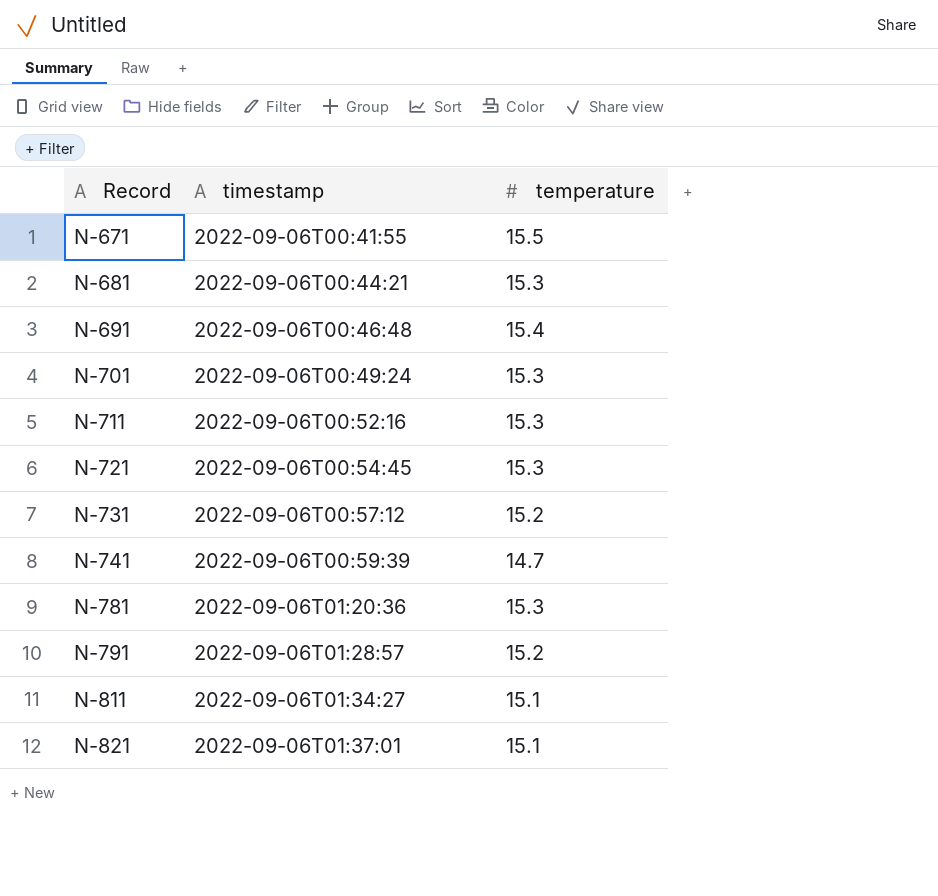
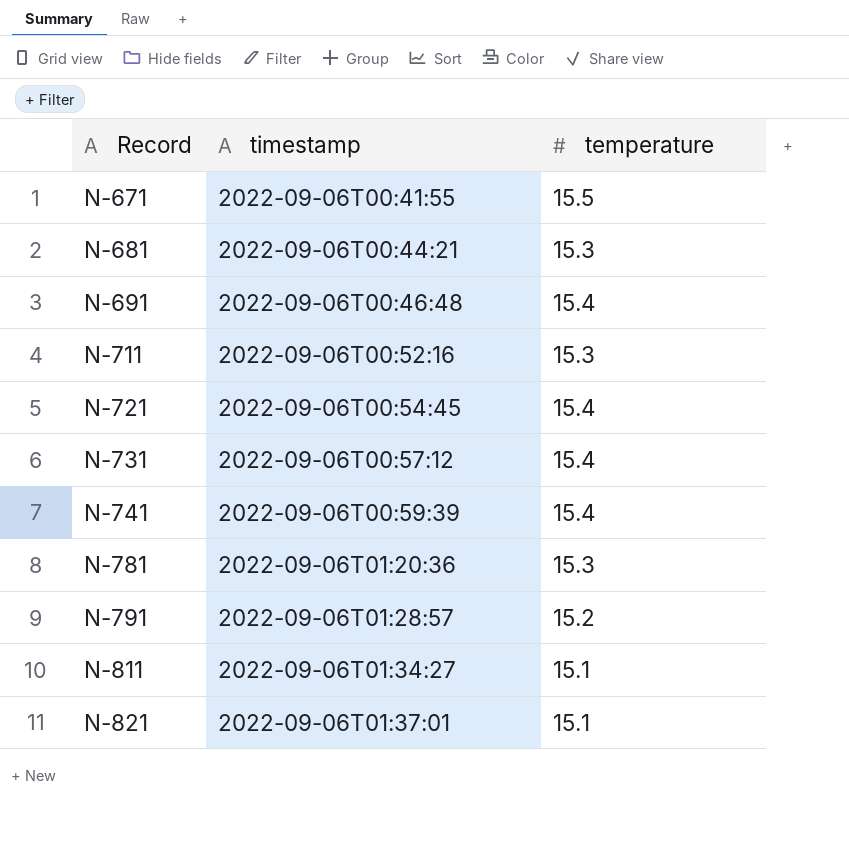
row N-701: 2022-09-06T00:49:24 | 15.3 -> none
N-721 | temperature: 15.3 -> 15.4
N-731 | temperature: 15.2 -> 15.4
N-741 | temperature: 14.7 -> 15.4

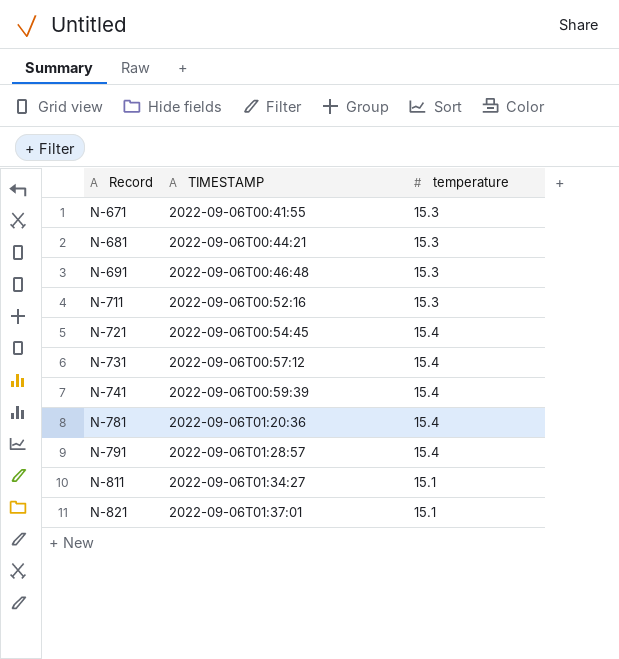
column name: timestamp -> TIMESTAMP
N-671 | temperature: 15.5 -> 15.3
N-691 | temperature: 15.4 -> 15.3
N-781 | temperature: 15.3 -> 15.4
N-791 | temperature: 15.2 -> 15.4

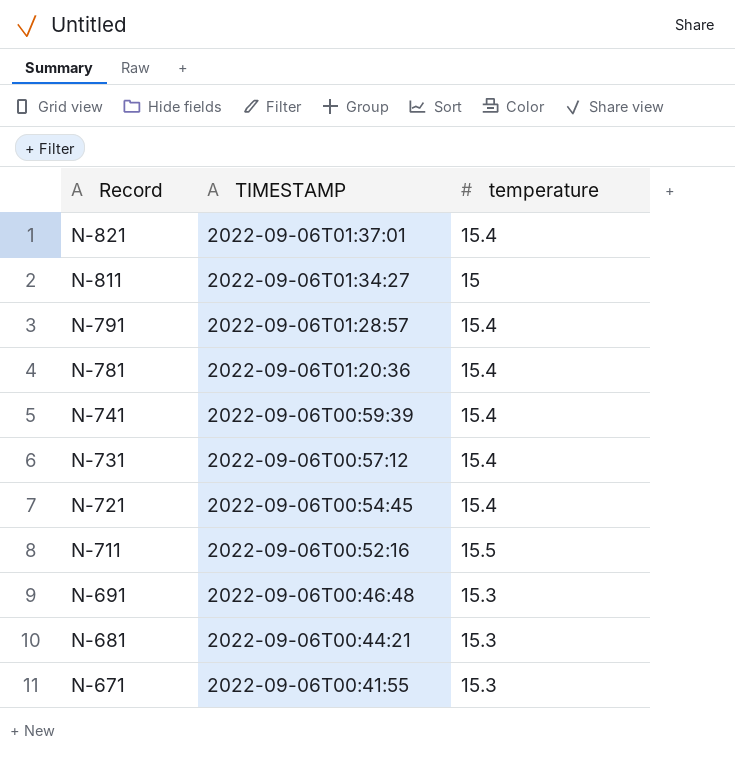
row order: Record ascending -> Record descending
N-821 | temperature: 15.1 -> 15.4
N-811 | temperature: 15.1 -> 15
N-711 | temperature: 15.3 -> 15.5

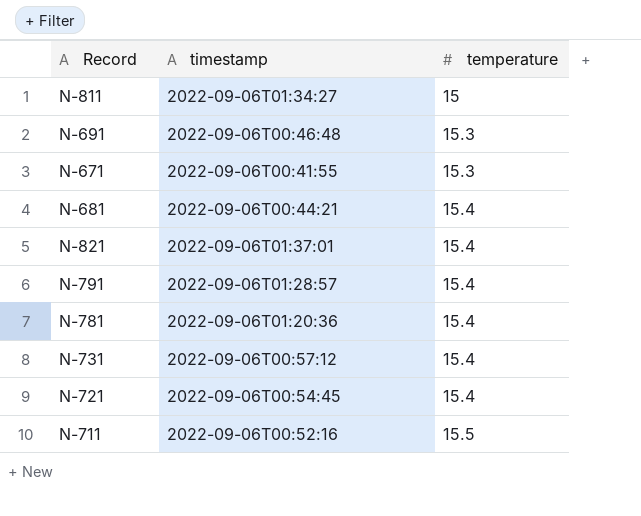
row order: Record descending -> temperature ascending
column name: TIMESTAMP -> timestamp
row N-741: 2022-09-06T00:59:39 | 15.4 -> none
N-681 | temperature: 15.3 -> 15.4

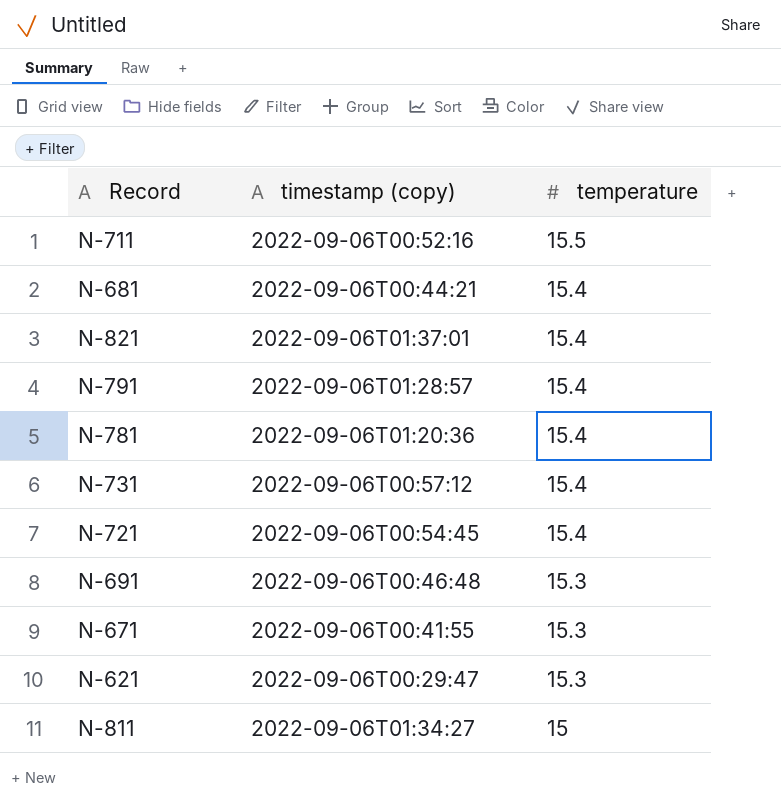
row order: temperature ascending -> temperature descending
column name: timestamp -> timestamp (copy)
row N-621: none -> 2022-09-06T00:29:47 | 15.3

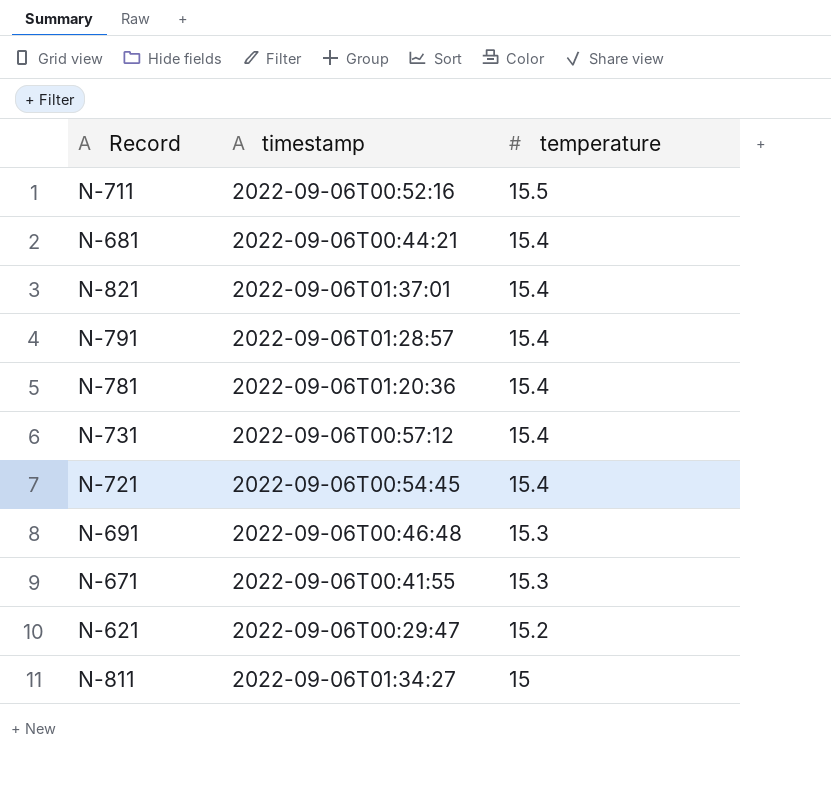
column name: timestamp (copy) -> timestamp
N-621 | temperature: 15.3 -> 15.2

